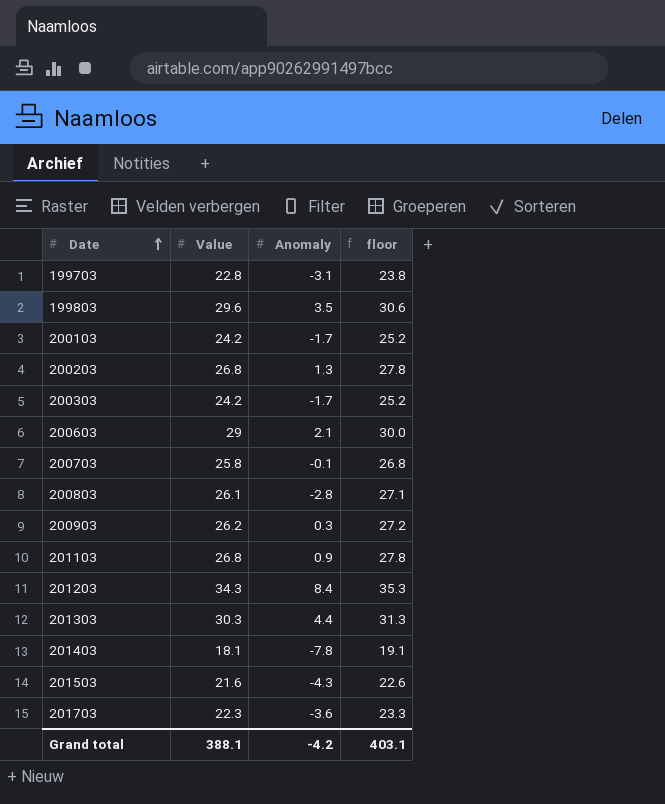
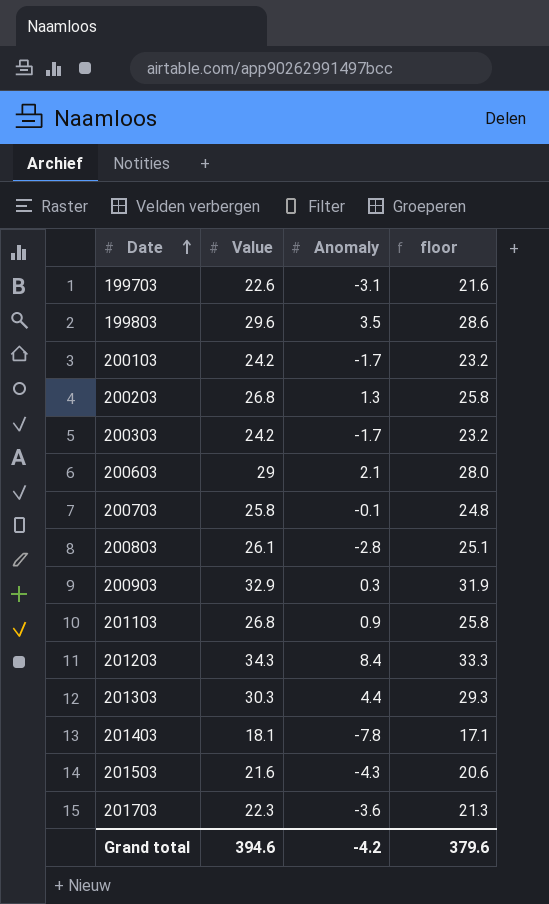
column floor | formula: [Value] + 1 -> [Value] - 1
199703 | Value: 22.8 -> 22.6
200903 | Value: 26.2 -> 32.9
Grand total | Value: 388.1 -> 394.6
Grand total | floor: 403.1 -> 379.6

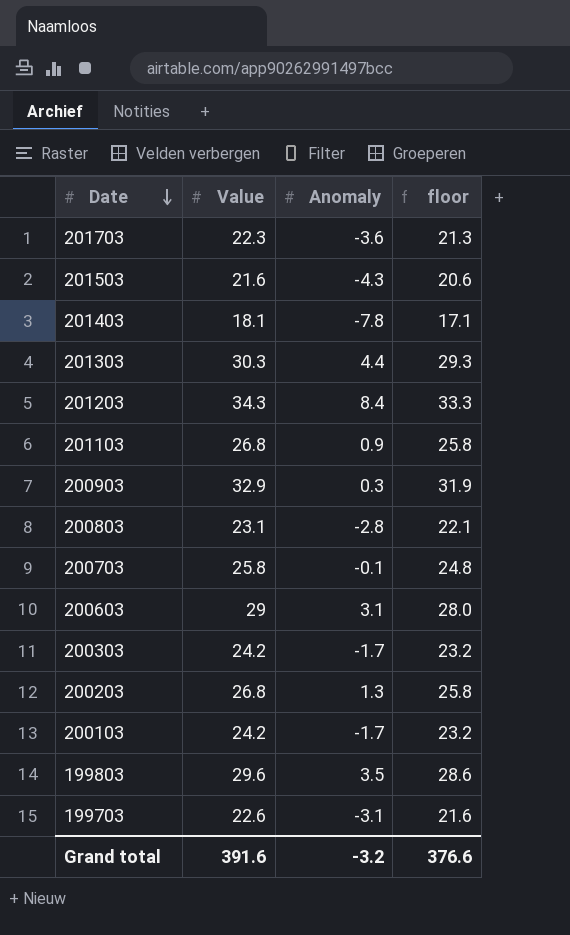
row order: Date ascending -> Date descending
200803 | Value: 26.1 -> 23.1
200803 | floor: 25.1 -> 22.1
200603 | Anomaly: 2.1 -> 3.1
Grand total | Value: 394.6 -> 391.6
Grand total | Anomaly: -4.2 -> -3.2
Grand total | floor: 379.6 -> 376.6

